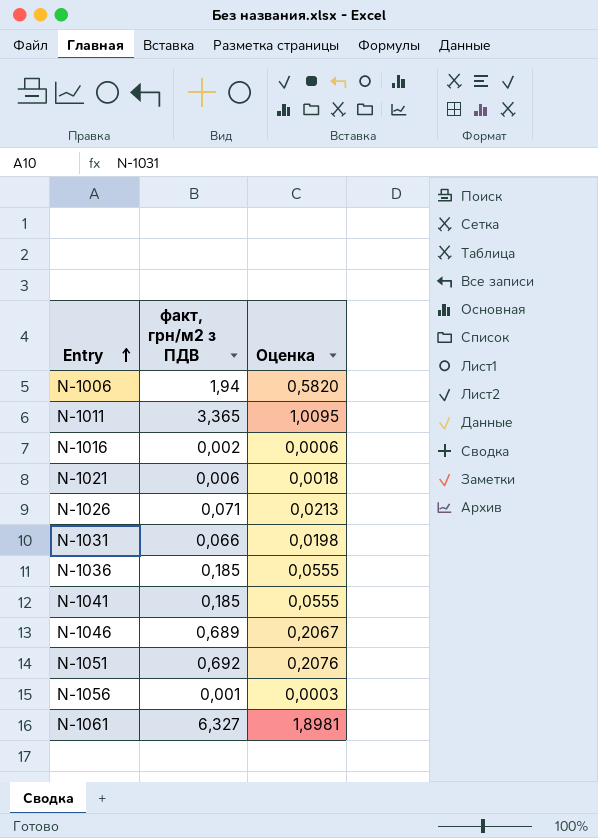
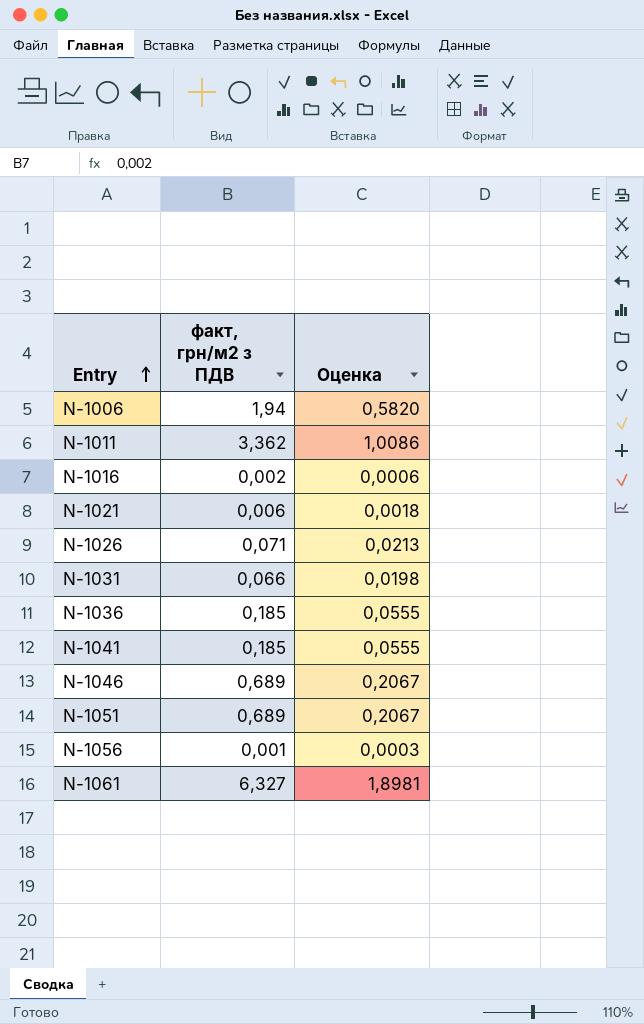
N-1011 | факт, грн/м2 з ПДВ: 3,365 -> 3,362
N-1011 | Оценка: 1,0095 -> 1,0086
N-1051 | факт, грн/м2 з ПДВ: 0,692 -> 0,689
N-1051 | Оценка: 0,2076 -> 0,2067

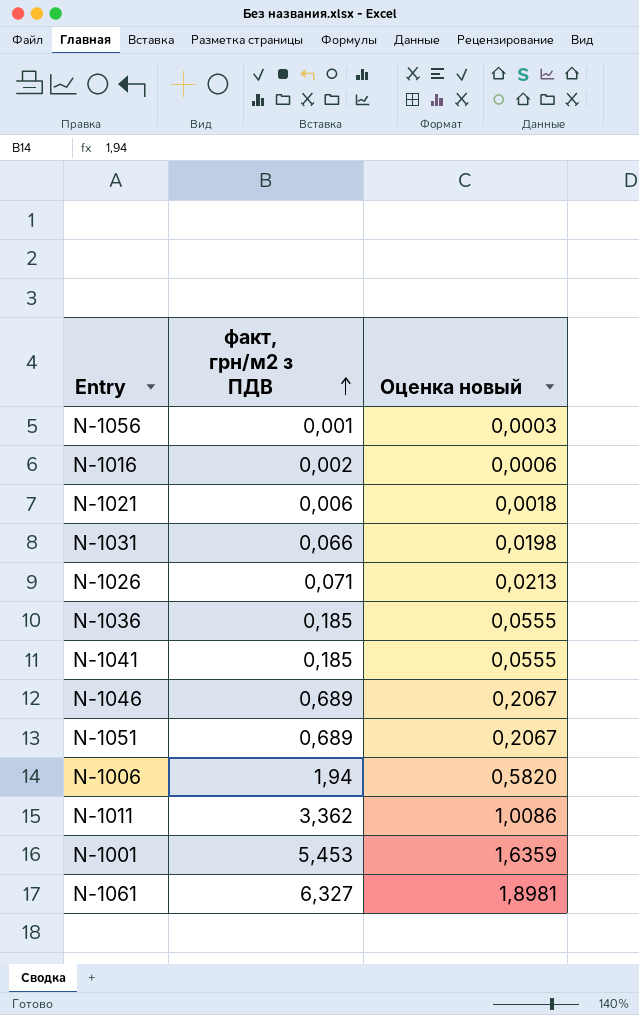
row order: Entry ascending -> факт, грн/м2 з ПДВ ascending
column name: Оценка -> Оценка новый
row N-1001: none -> 5,453 | 1,6359

